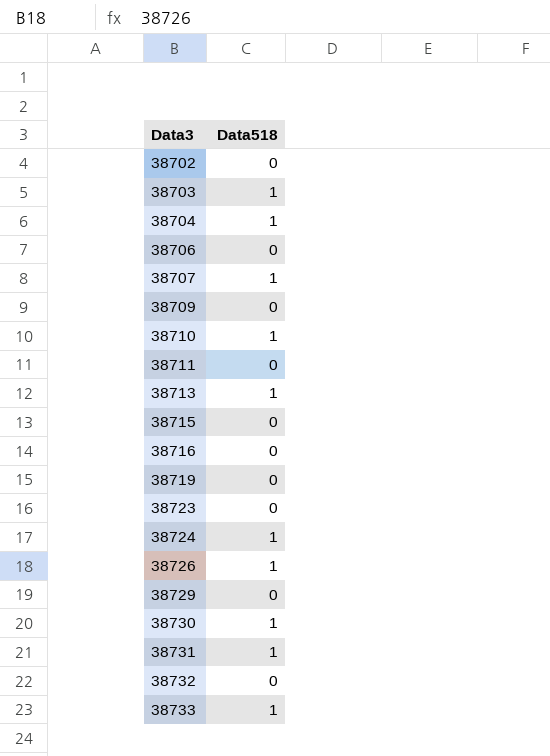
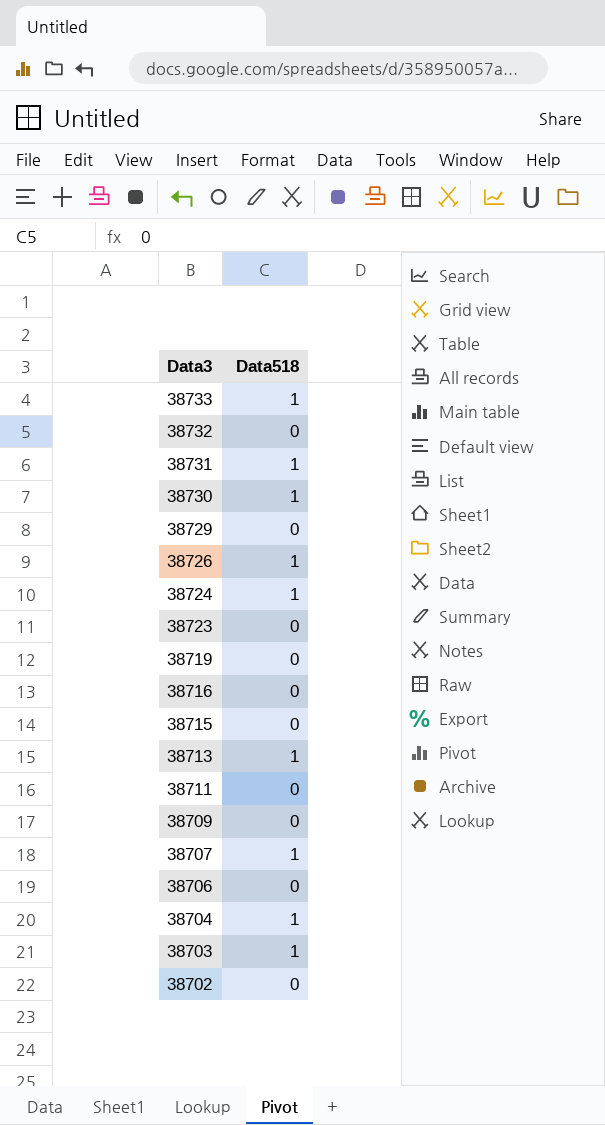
row order: Data3 ascending -> Data3 descending
row 38710: 1 -> none

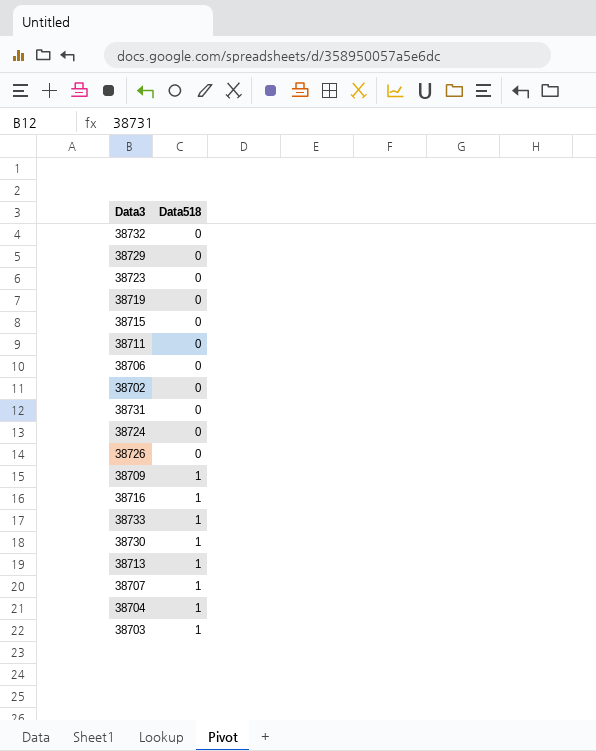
row order: Data3 descending -> Data518 ascending
38731 | Data518: 1 -> 0
38724 | Data518: 1 -> 0
38726 | Data518: 1 -> 0
38709 | Data518: 0 -> 1
38716 | Data518: 0 -> 1

